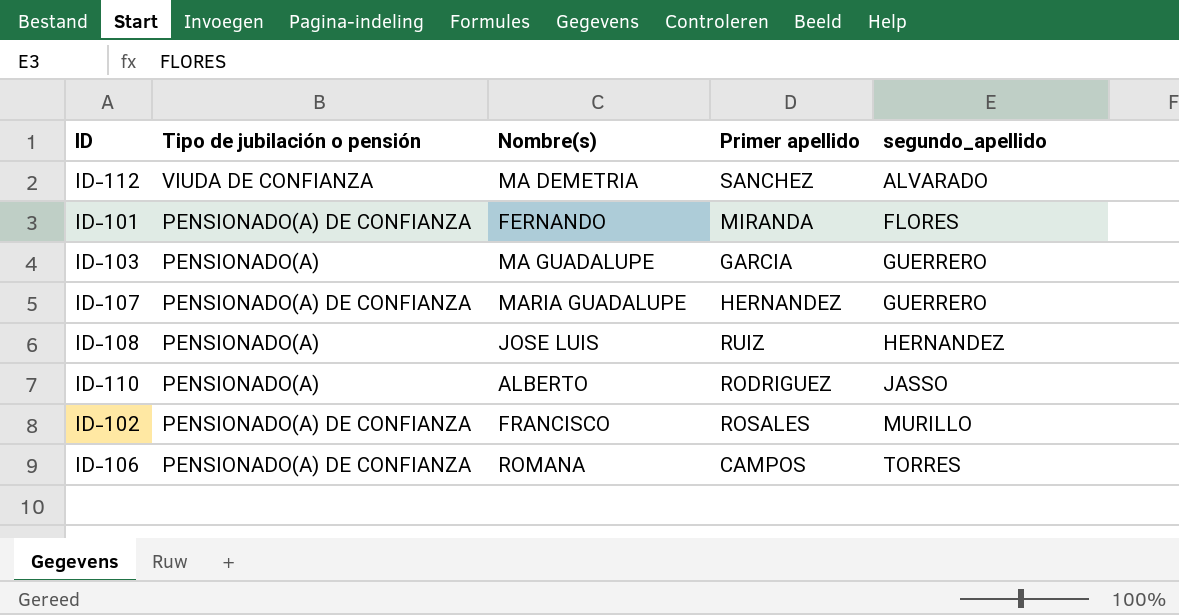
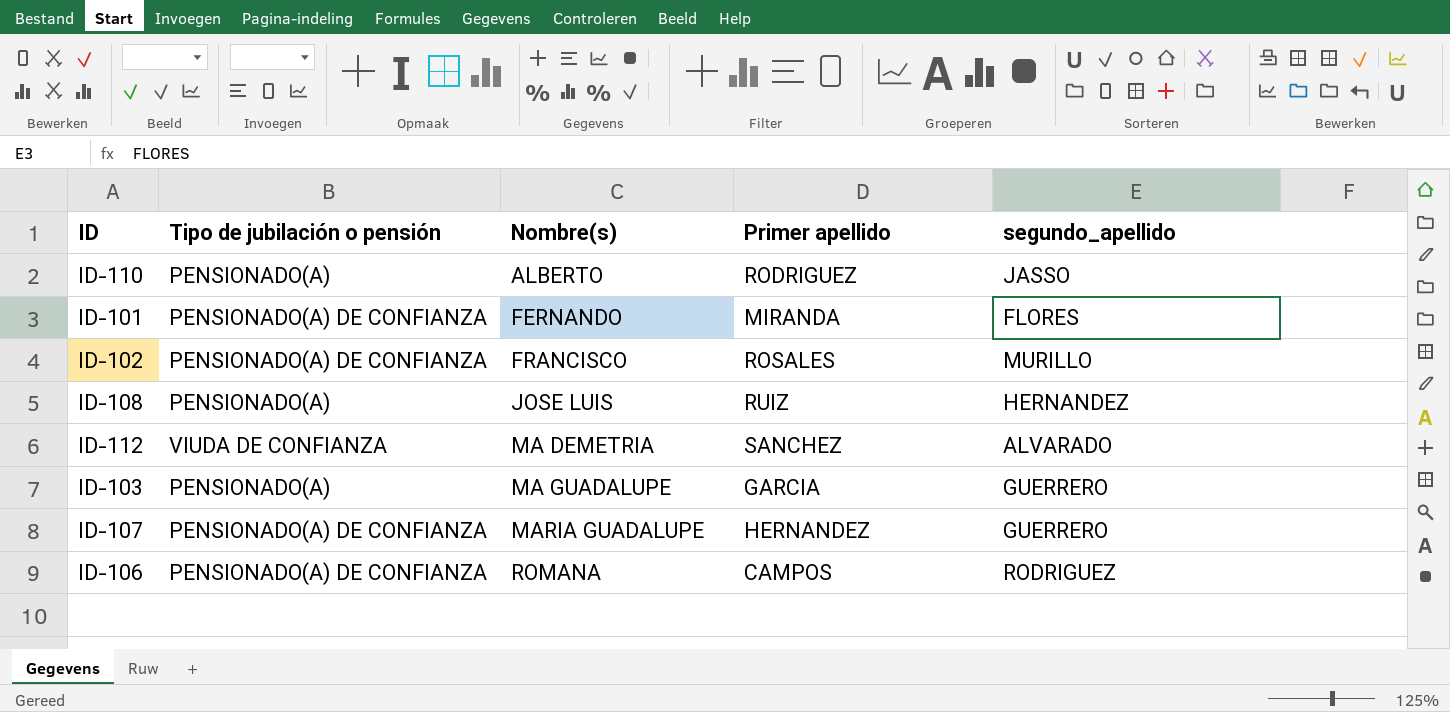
row order: segundo_apellido ascending -> Nombre(s) ascending
ID-106 | segundo_apellido: TORRES -> RODRIGUEZ

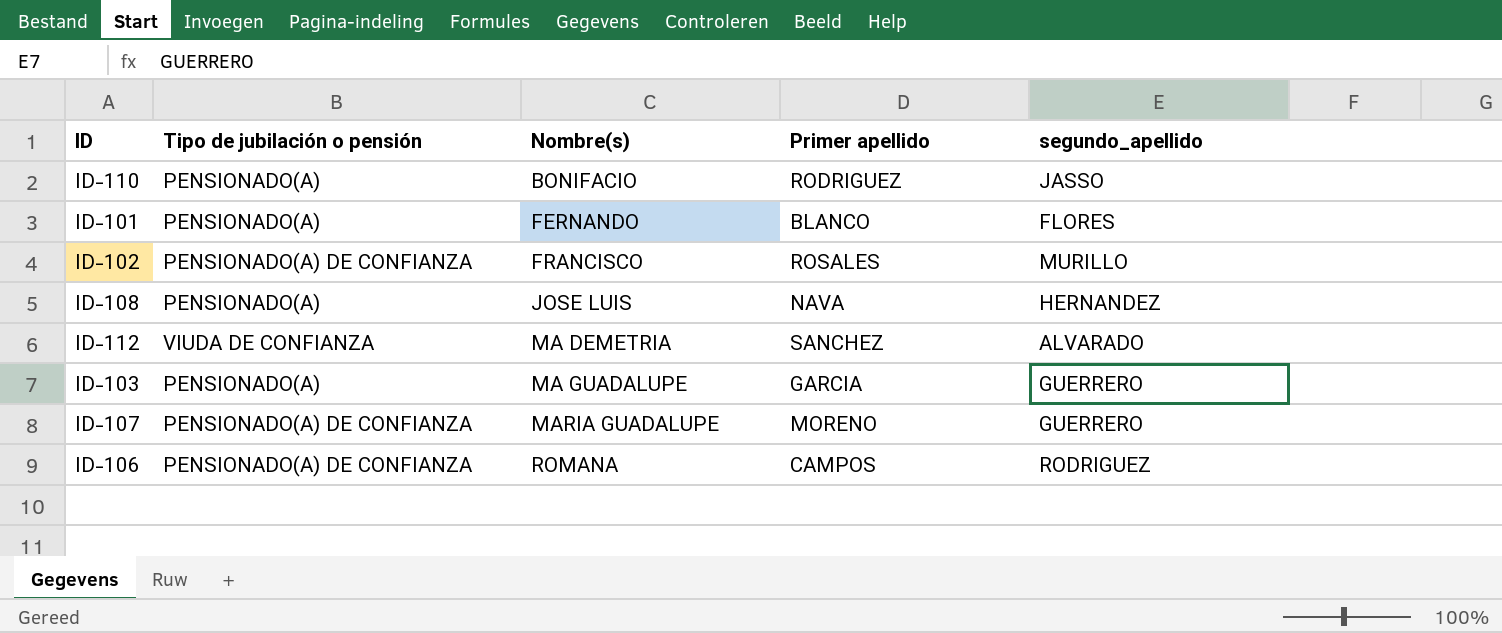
ID-110 | Nombre(s): ALBERTO -> BONIFACIO
ID-101 | Tipo de jubilación o pensión: PENSIONADO(A) DE CONFIANZA -> PENSIONADO(A)
ID-101 | Primer apellido: MIRANDA -> BLANCO
ID-108 | Primer apellido: RUIZ -> NAVA
ID-107 | Primer apellido: HERNANDEZ -> MORENO

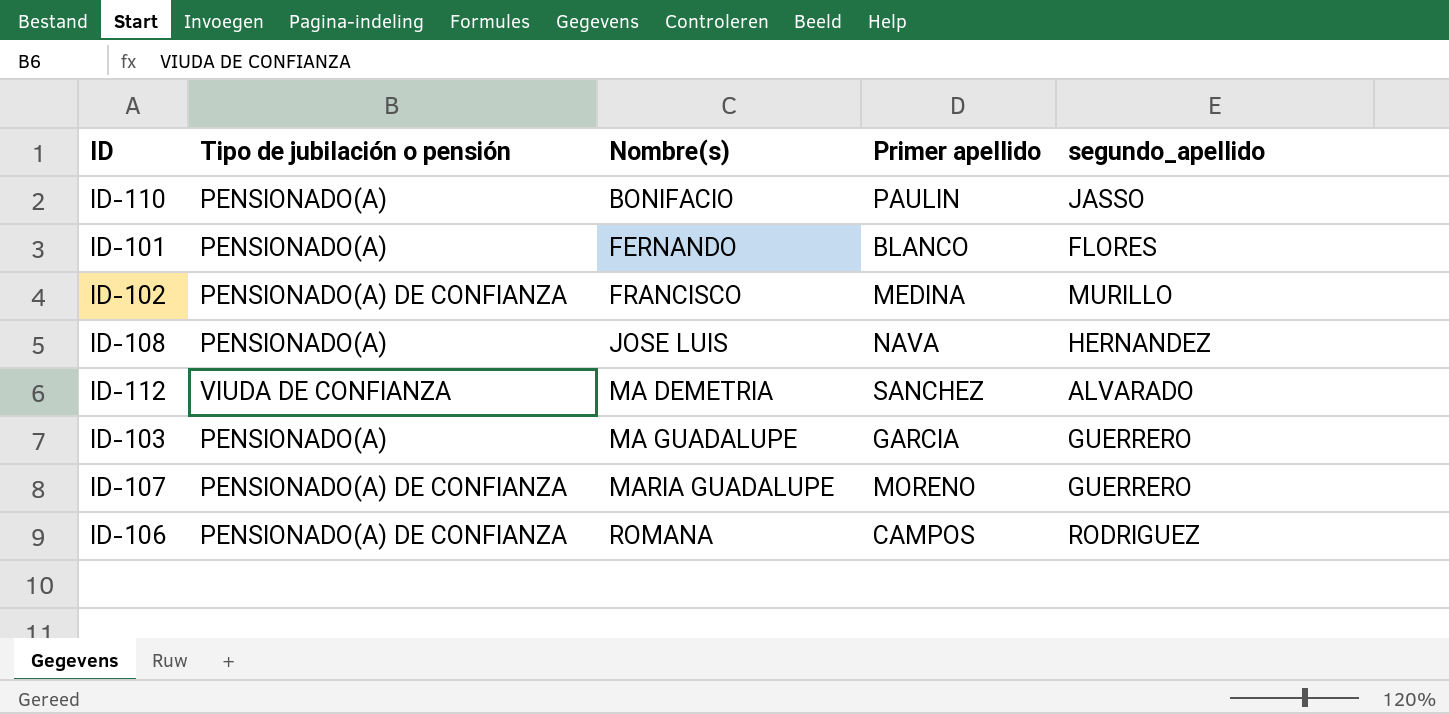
ID-110 | Primer apellido: RODRIGUEZ -> PAULIN
ID-102 | Primer apellido: ROSALES -> MEDINA

